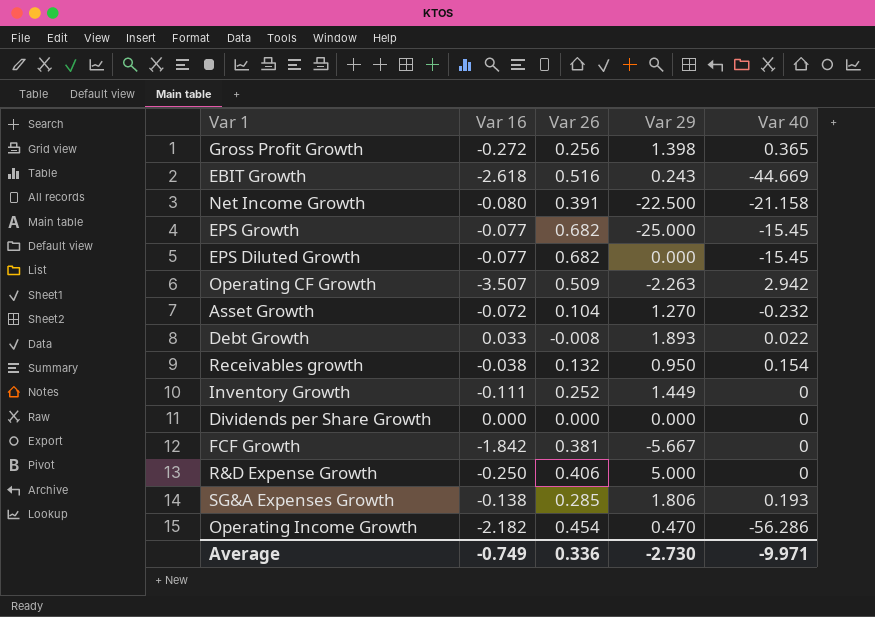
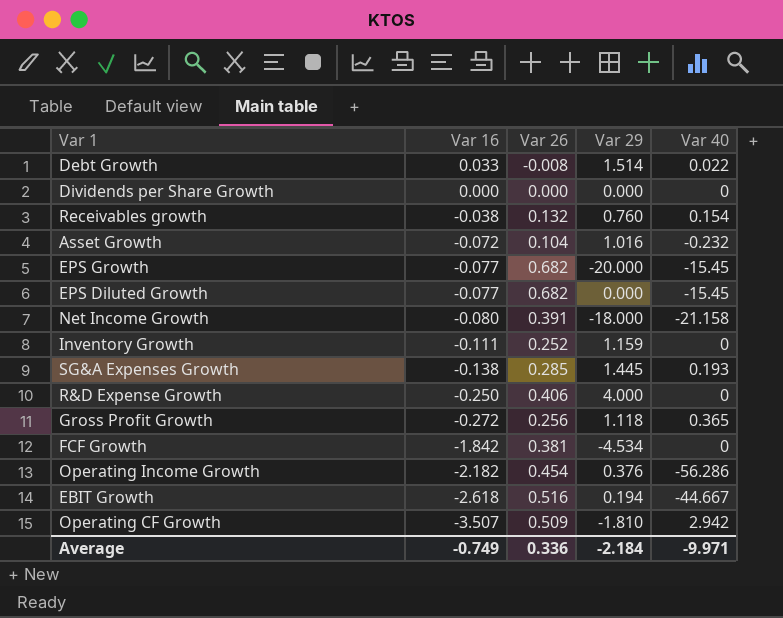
row order: none -> Var 16 descending
Debt Growth | Var 29: 1.893 -> 1.514
Receivables growth | Var 29: 0.950 -> 0.760
Asset Growth | Var 29: 1.270 -> 1.016
EPS Growth | Var 29: -25.000 -> -20.000
Net Income Growth | Var 29: -22.500 -> -18.000
Inventory Growth | Var 29: 1.449 -> 1.159
SG&A Expenses Growth | Var 29: 1.806 -> 1.445
R&D Expense Growth | Var 29: 5.000 -> 4.000
Gross Profit Growth | Var 29: 1.398 -> 1.118
FCF Growth | Var 29: -5.667 -> -4.534
Operating Income Growth | Var 29: 0.470 -> 0.376
EBIT Growth | Var 29: 0.243 -> 0.194
EBIT Growth | Var 40: -44.669 -> -44.667
Operating CF Growth | Var 29: -2.263 -> -1.810
Average | Var 29: -2.730 -> -2.184

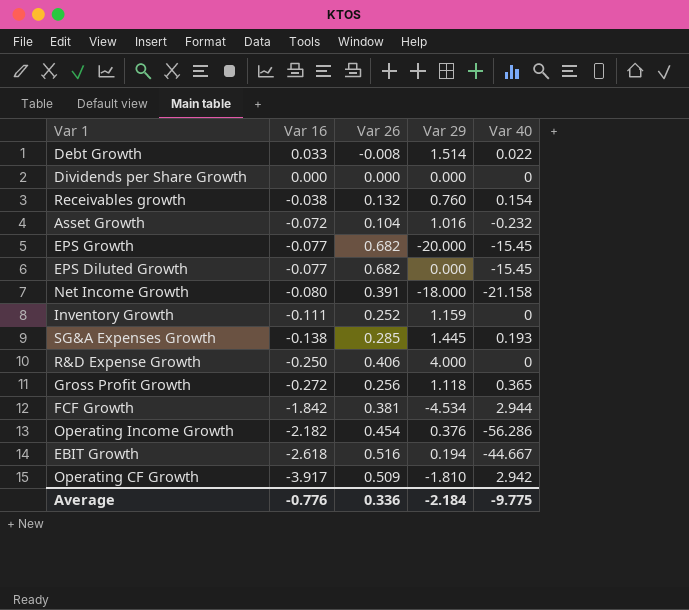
FCF Growth | Var 40: 0 -> 2.944
Operating CF Growth | Var 16: -3.507 -> -3.917
Average | Var 16: -0.749 -> -0.776
Average | Var 40: -9.971 -> -9.775

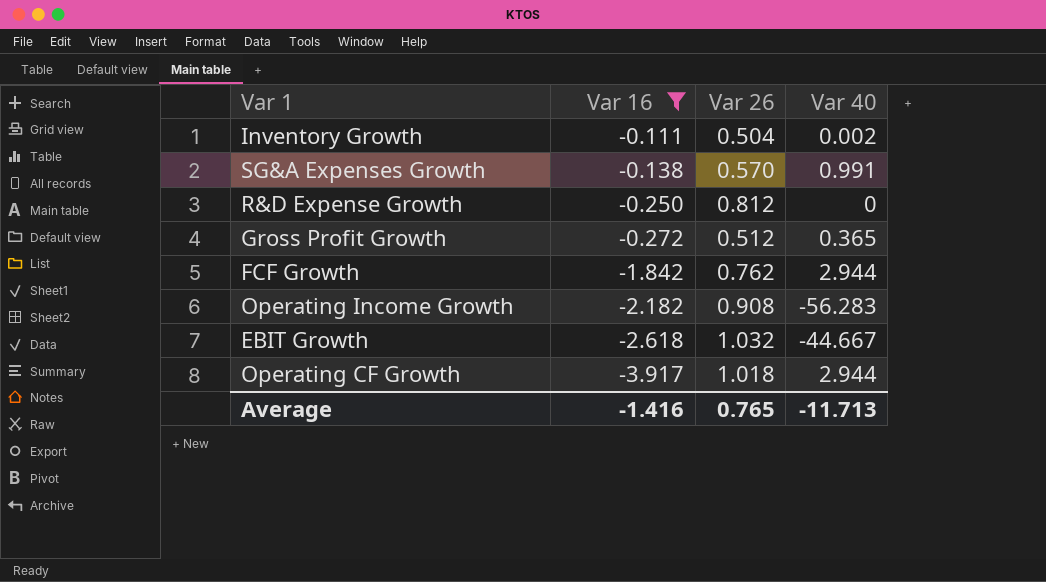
filter: none -> Var 16 <= -0.111
column Var 29 | position: 4 -> none
Inventory Growth | Var 26: 0.252 -> 0.504
Inventory Growth | Var 40: 0 -> 0.002
SG&A Expenses Growth | Var 26: 0.285 -> 0.570
SG&A Expenses Growth | Var 40: 0.193 -> 0.991
R&D Expense Growth | Var 26: 0.406 -> 0.812
Gross Profit Growth | Var 26: 0.256 -> 0.512
FCF Growth | Var 26: 0.381 -> 0.762
Operating Income Growth | Var 26: 0.454 -> 0.908
Operating Income Growth | Var 40: -56.286 -> -56.283
EBIT Growth | Var 26: 0.516 -> 1.032
Operating CF Growth | Var 26: 0.509 -> 1.018
Operating CF Growth | Var 40: 2.942 -> 2.944
Average | Var 16: -0.776 -> -1.416
Average | Var 26: 0.336 -> 0.765
Average | Var 40: -9.775 -> -11.713

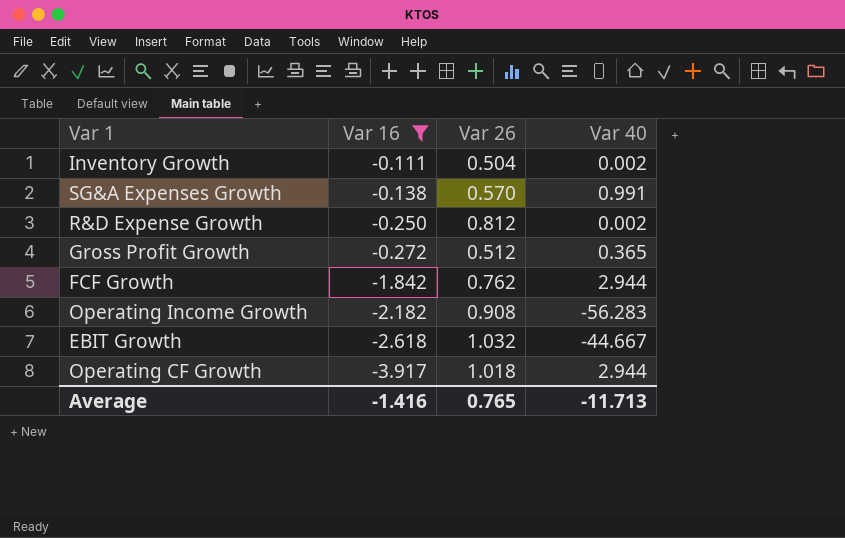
R&D Expense Growth | Var 40: 0 -> 0.002

